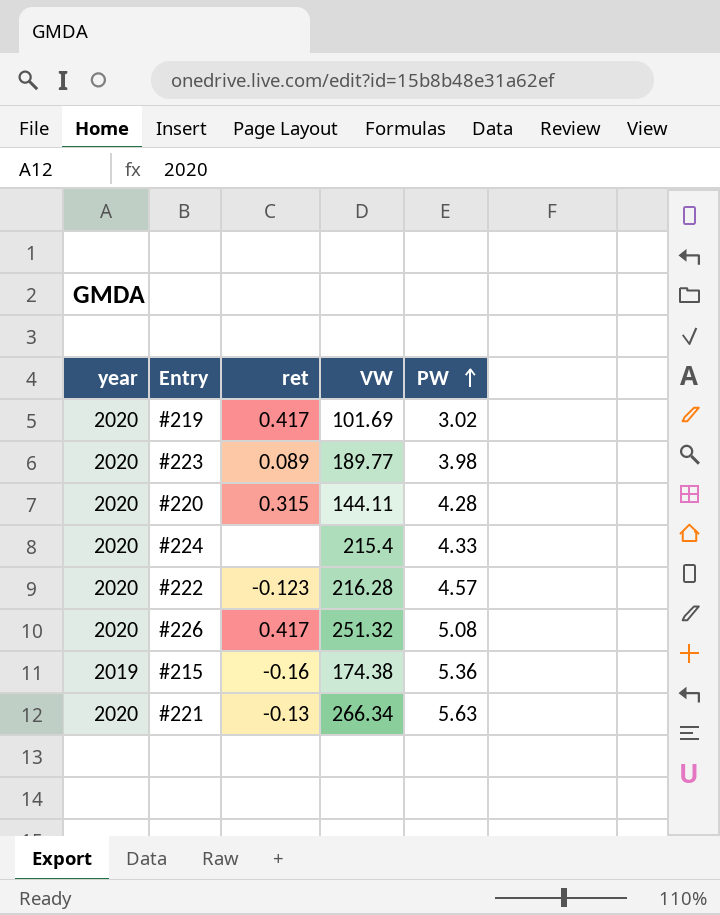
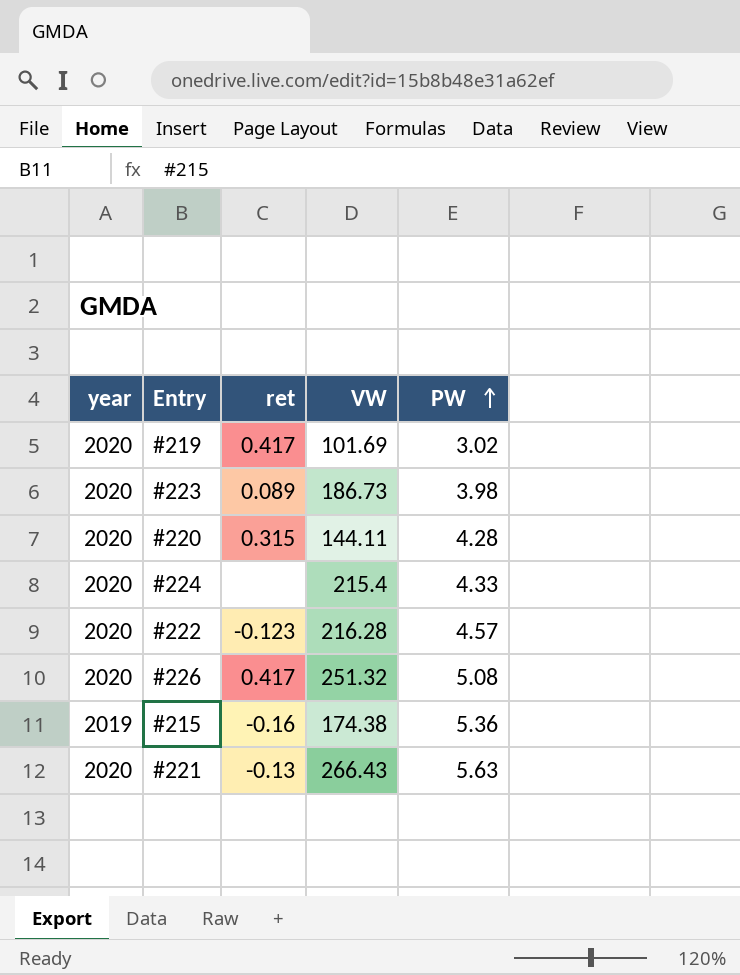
#223 | VW: 189.77 -> 186.73
#221 | VW: 266.34 -> 266.43

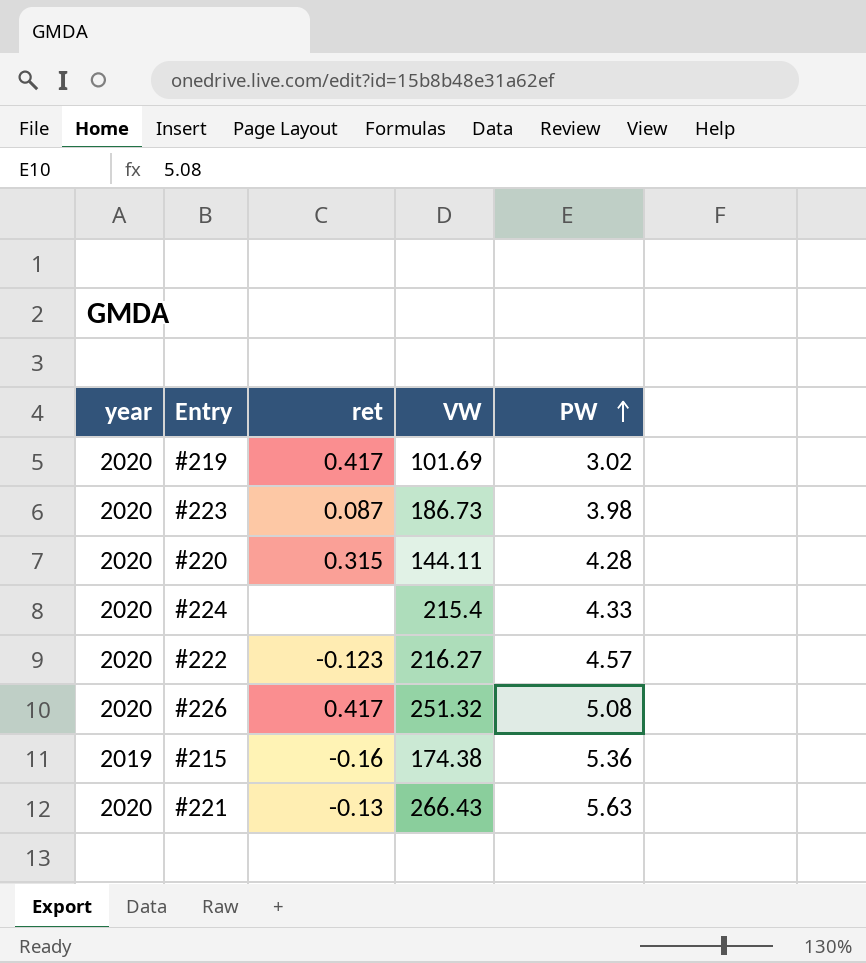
#223 | ret: 0.089 -> 0.087
#222 | VW: 216.28 -> 216.27

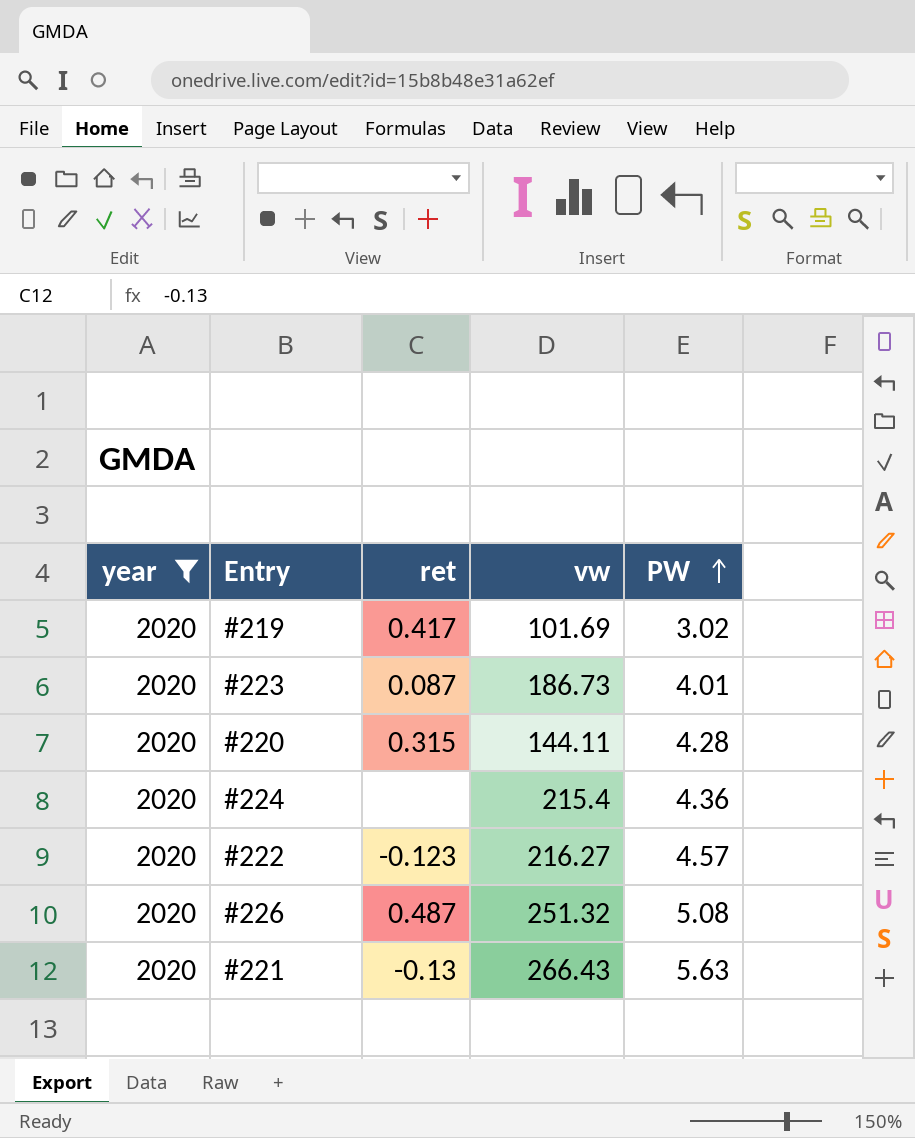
filter: none -> year = 2020
column name: VW -> vw
#223 | PW: 3.98 -> 4.01
#224 | PW: 4.33 -> 4.36
#226 | ret: 0.417 -> 0.487

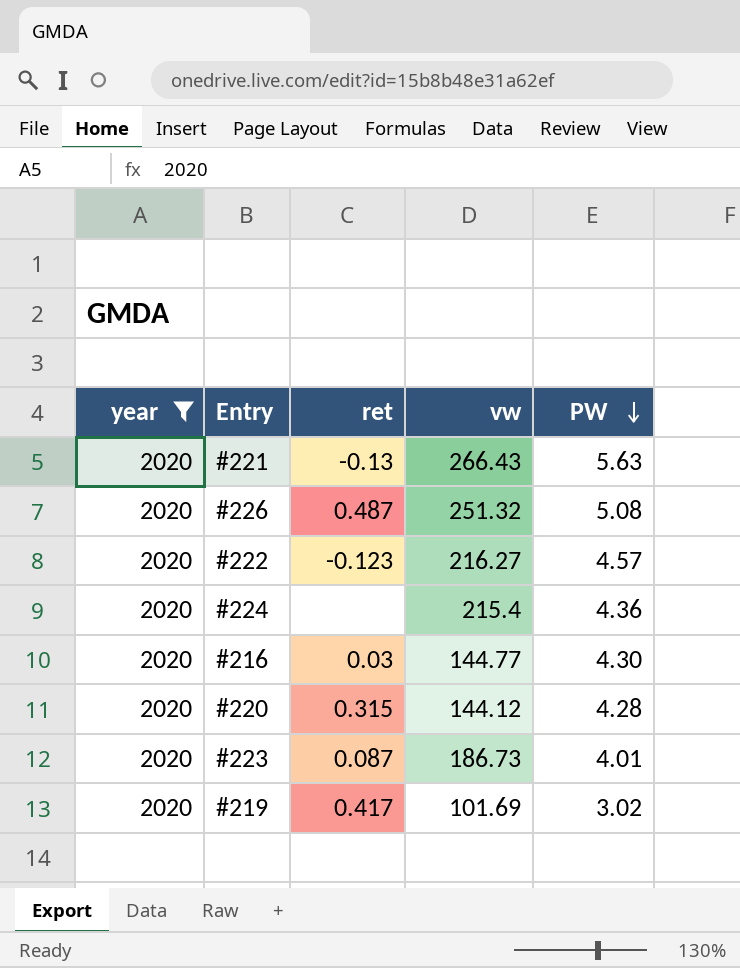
row order: PW ascending -> PW descending
row #216: none -> 2020 | 0.03 | 144.77 | 4.30
#220 | vw: 144.11 -> 144.12

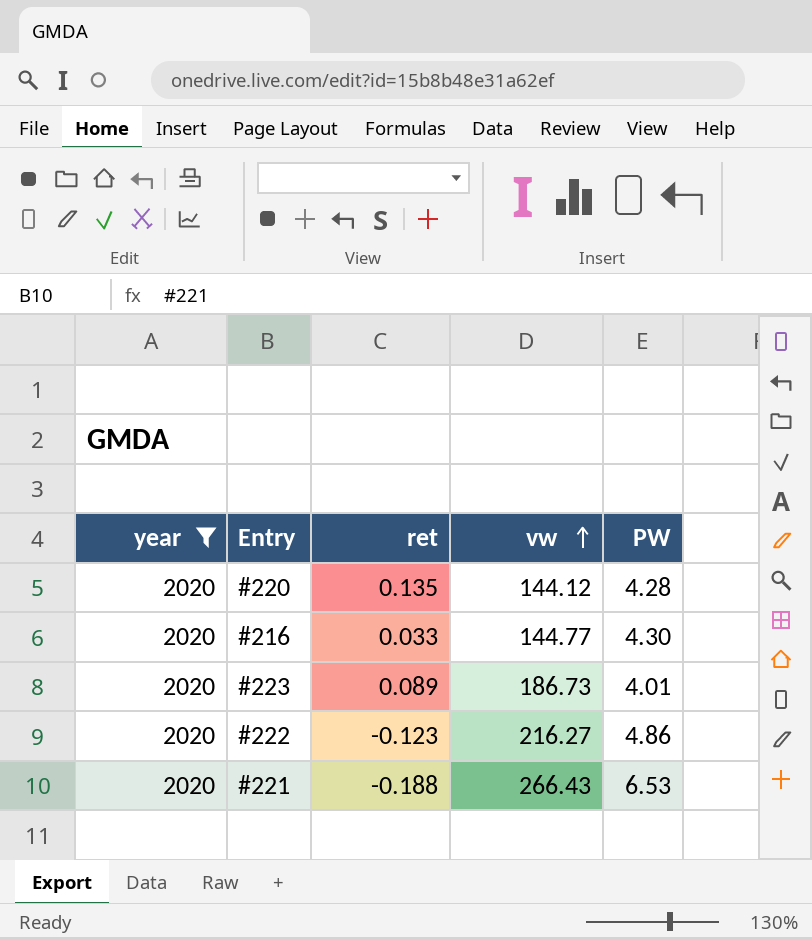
row order: PW descending -> vw ascending
row #226: 2020 | 0.487 | 251.32 | 5.08 -> none
row #224: 2020 | none | 215.4 | 4.36 -> none
row #219: 2020 | 0.417 | 101.69 | 3.02 -> none
#220 | ret: 0.315 -> 0.135
#216 | ret: 0.03 -> 0.033
#223 | ret: 0.087 -> 0.089
#222 | PW: 4.57 -> 4.86
#221 | ret: -0.13 -> -0.188
#221 | PW: 5.63 -> 6.53

